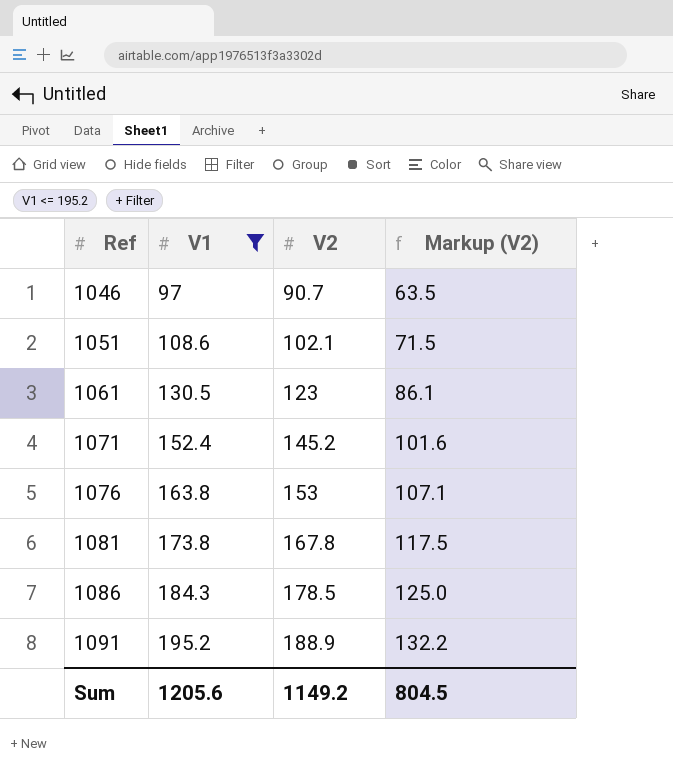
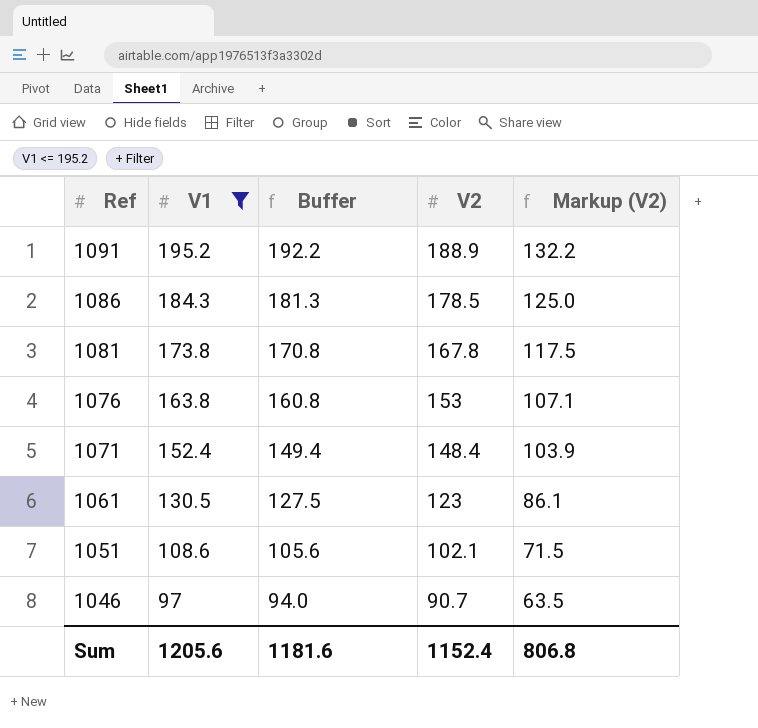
row order: Ref ascending -> Ref descending
column Buffer | formula: none -> [V1] - 3
1071 | V2: 145.2 -> 148.4
1071 | Markup (V2): 101.6 -> 103.9
Sum | V2: 1149.2 -> 1152.4
Sum | Markup (V2): 804.5 -> 806.8

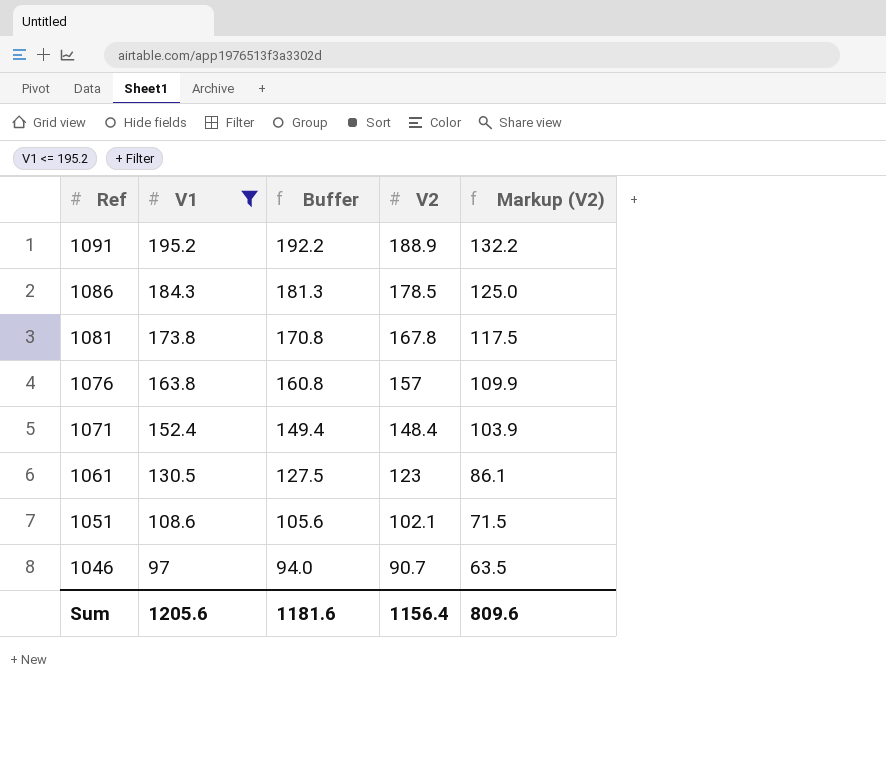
1076 | V2: 153 -> 157
1076 | Markup (V2): 107.1 -> 109.9
Sum | V2: 1152.4 -> 1156.4
Sum | Markup (V2): 806.8 -> 809.6

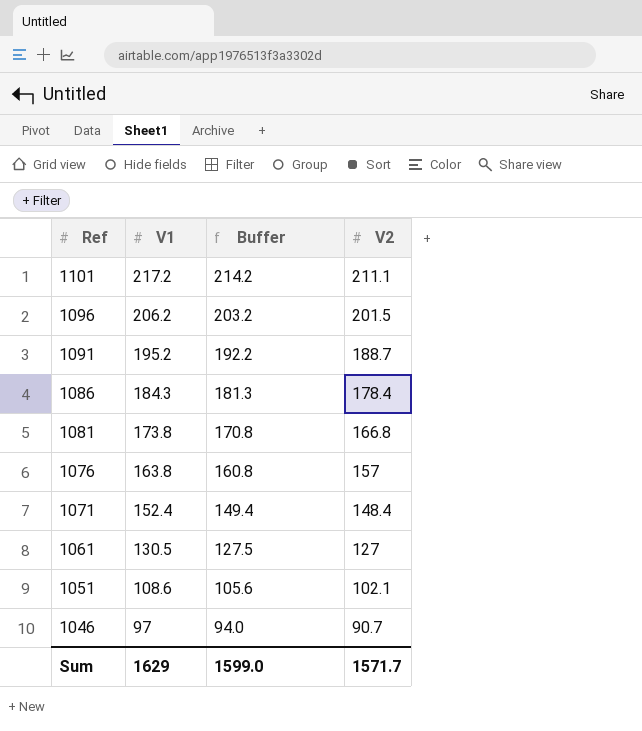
filter: V1 <= 195.2 -> none
column Markup (V2) | formula: [V2] * 0.7 -> none
1091 | V2: 188.9 -> 188.7
1086 | V2: 178.5 -> 178.4
1081 | V2: 167.8 -> 166.8
1061 | V2: 123 -> 127
Sum | V1: 1205.6 -> 1629
Sum | Buffer: 1181.6 -> 1599.0
Sum | V2: 1156.4 -> 1571.7

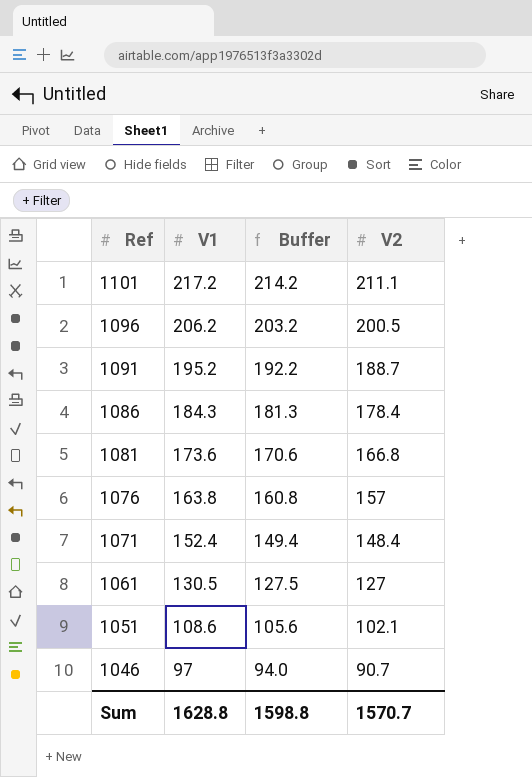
1096 | V2: 201.5 -> 200.5
1081 | V1: 173.8 -> 173.6
1081 | Buffer: 170.8 -> 170.6
Sum | V1: 1629 -> 1628.8
Sum | Buffer: 1599.0 -> 1598.8
Sum | V2: 1571.7 -> 1570.7

